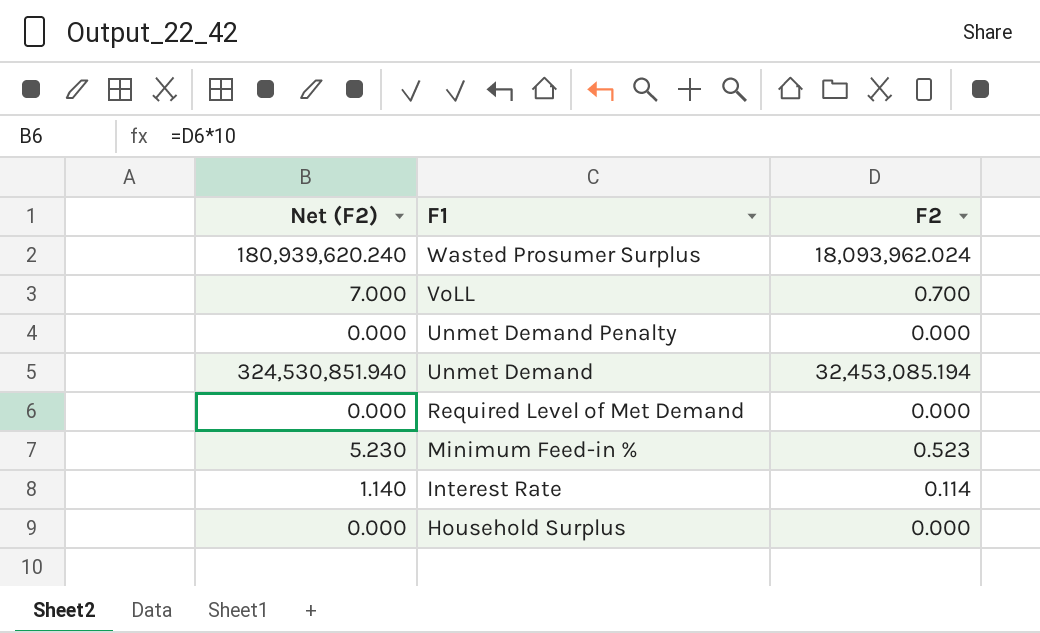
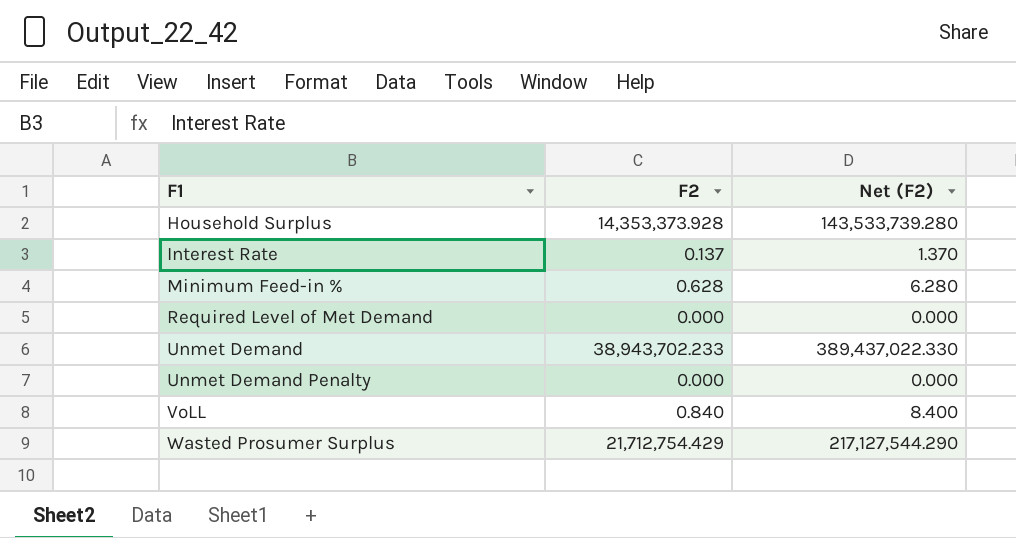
row order: F1 descending -> F1 ascending
column Net (F2) | position: 1 -> 3
Household Surplus | F2: 0.000 -> 14,353,373.928
Household Surplus | Net (F2): 0.000 -> 143,533,739.280
Interest Rate | F2: 0.114 -> 0.137
Interest Rate | Net (F2): 1.140 -> 1.370
Minimum Feed-in % | F2: 0.523 -> 0.628
Minimum Feed-in % | Net (F2): 5.230 -> 6.280
Unmet Demand | F2: 32,453,085.194 -> 38,943,702.233
Unmet Demand | Net (F2): 324,530,851.940 -> 389,437,022.330
VoLL | F2: 0.700 -> 0.840
VoLL | Net (F2): 7.000 -> 8.400
Wasted Prosumer Surplus | F2: 18,093,962.024 -> 21,712,754.429
Wasted Prosumer Surplus | Net (F2): 180,939,620.240 -> 217,127,544.290

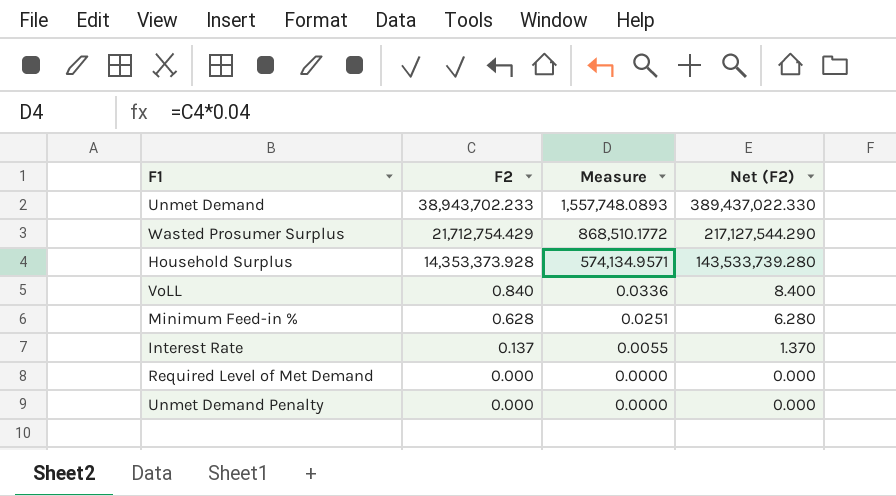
row order: F1 ascending -> F2 descending
column Measure | formula: none -> [F2] * 0.04

